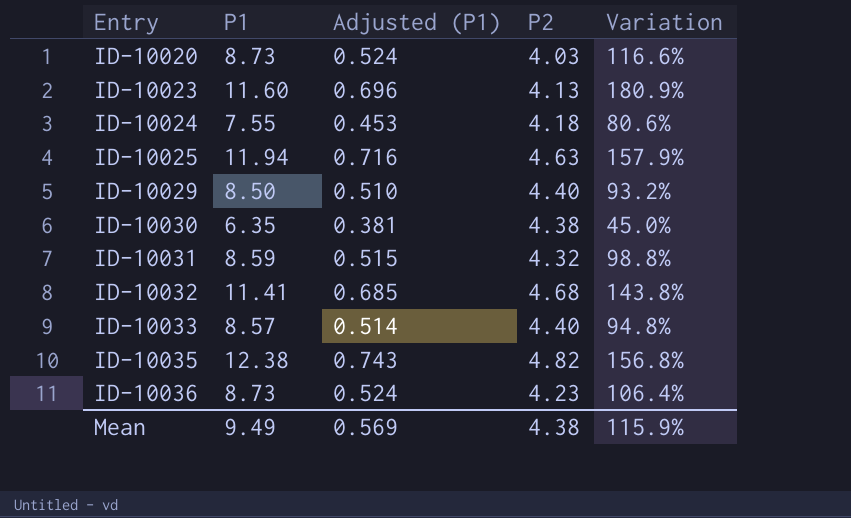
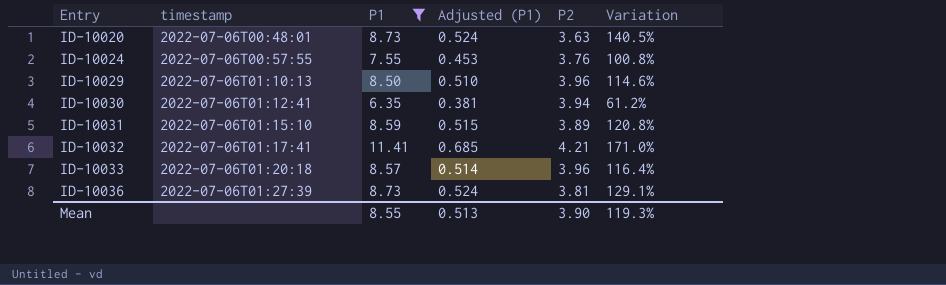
filter: none -> P1 <= 11.41
column timestamp | position: none -> 2
ID-10020 | P2: 4.03 -> 3.63
ID-10020 | Variation: 116.6% -> 140.5%
ID-10024 | P2: 4.18 -> 3.76
ID-10024 | Variation: 80.6% -> 100.8%
ID-10029 | P2: 4.40 -> 3.96
ID-10029 | Variation: 93.2% -> 114.6%
ID-10030 | P2: 4.38 -> 3.94
ID-10030 | Variation: 45.0% -> 61.2%
ID-10031 | P2: 4.32 -> 3.89
ID-10031 | Variation: 98.8% -> 120.8%
ID-10032 | P2: 4.68 -> 4.21
ID-10032 | Variation: 143.8% -> 171.0%
ID-10033 | P2: 4.40 -> 3.96
ID-10033 | Variation: 94.8% -> 116.4%
ID-10036 | P2: 4.23 -> 3.81
ID-10036 | Variation: 106.4% -> 129.1%
Mean | P1: 9.49 -> 8.55
Mean | Adjusted (P1): 0.569 -> 0.513
Mean | P2: 4.38 -> 3.90
Mean | Variation: 115.9% -> 119.3%

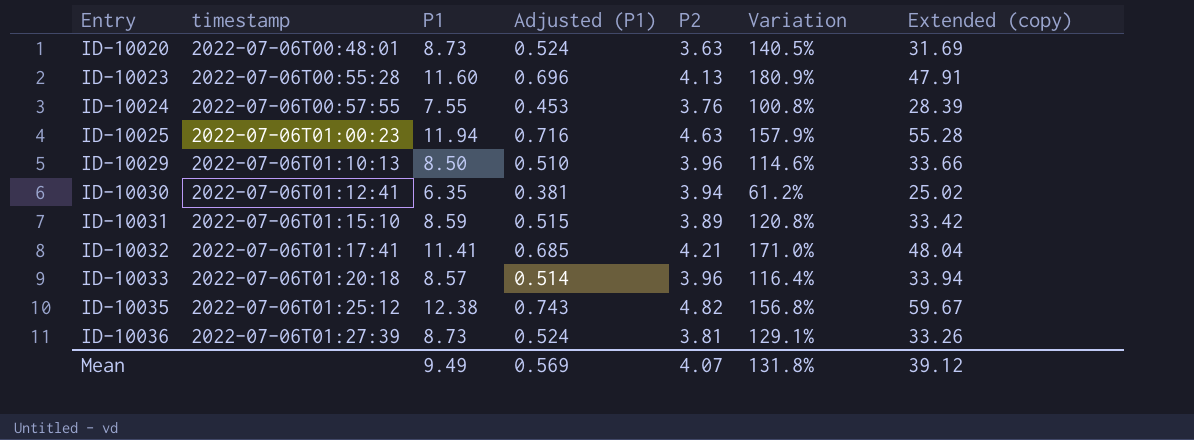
filter: P1 <= 11.41 -> none
column Extended (copy) | formula: none -> [P1] * [P2]
Mean | P1: 8.55 -> 9.49
Mean | Adjusted (P1): 0.513 -> 0.569
Mean | P2: 3.90 -> 4.07
Mean | Variation: 119.3% -> 131.8%

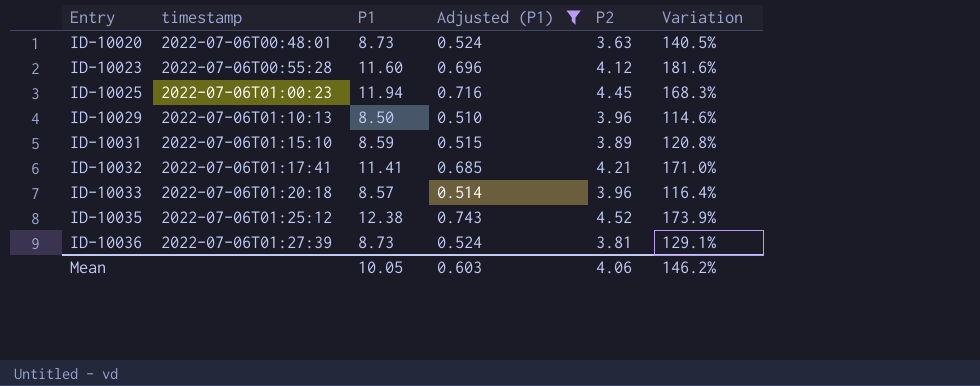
filter: none -> Adjusted (P1) >= 0.510
column Extended (copy) | formula: [P1] * [P2] -> none
ID-10023 | P2: 4.13 -> 4.12
ID-10023 | Variation: 180.9% -> 181.6%
ID-10025 | P2: 4.63 -> 4.45
ID-10025 | Variation: 157.9% -> 168.3%
ID-10035 | P2: 4.82 -> 4.52
ID-10035 | Variation: 156.8% -> 173.9%
Mean | P1: 9.49 -> 10.05
Mean | Adjusted (P1): 0.569 -> 0.603
Mean | P2: 4.07 -> 4.06
Mean | Variation: 131.8% -> 146.2%

